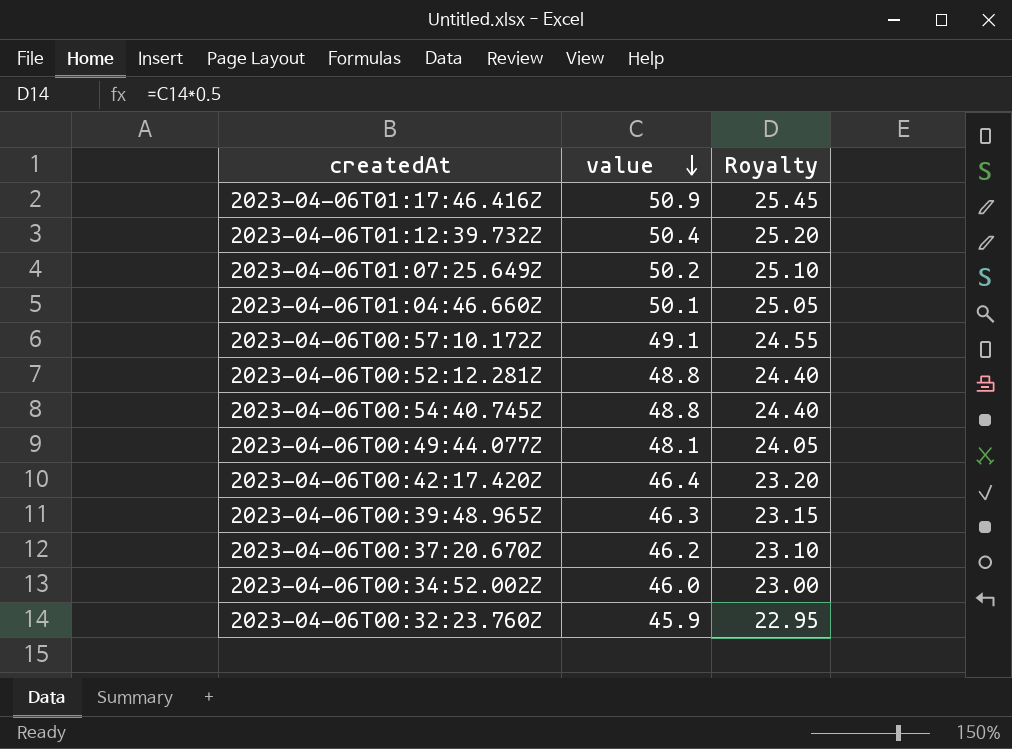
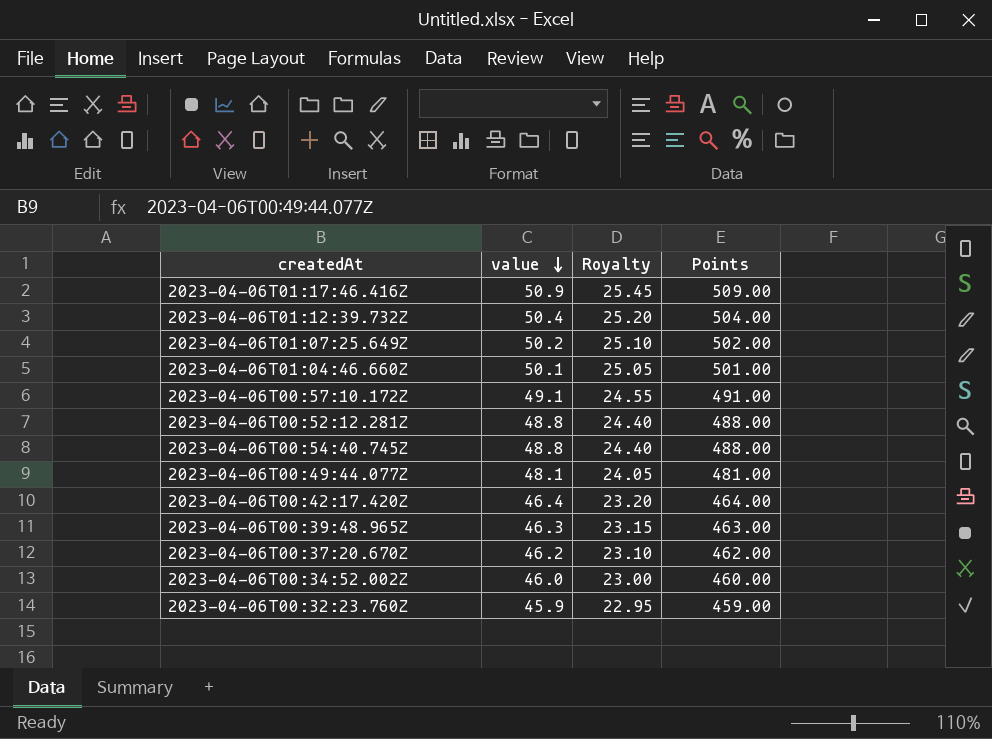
column Points | formula: none -> [value] * 10

